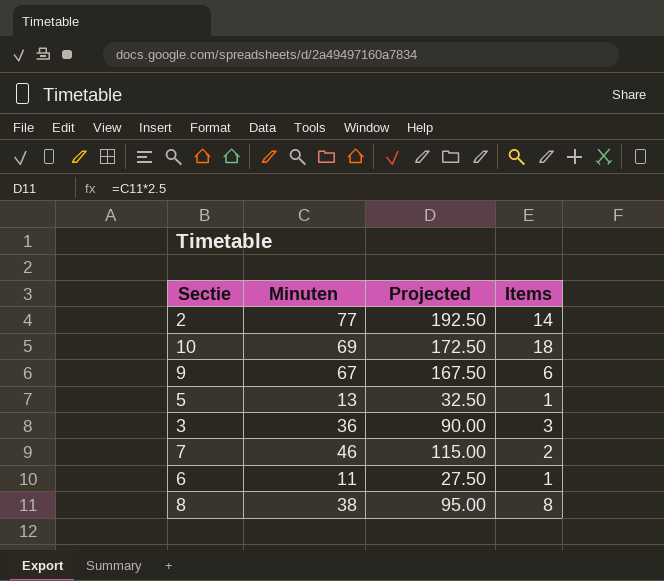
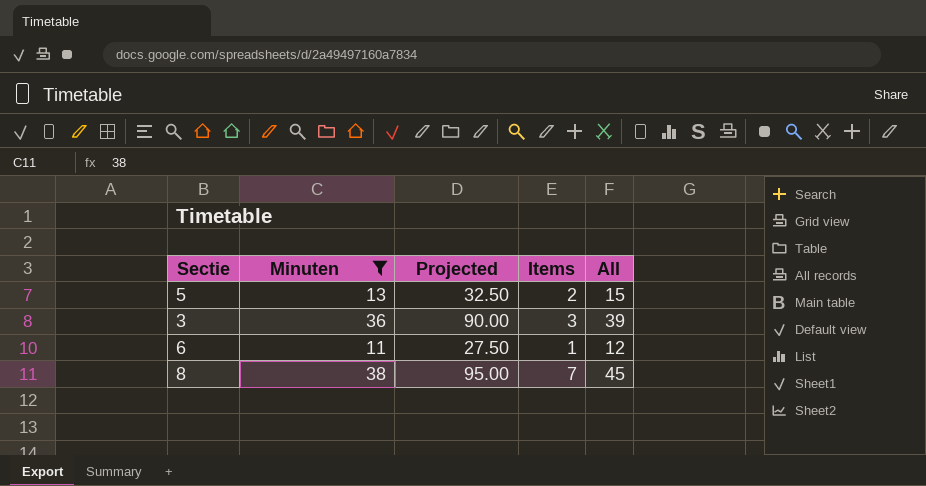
filter: none -> Minuten <= 38
column All | formula: none -> [Minuten] + [Items]
5 | Items: 1 -> 2
8 | Items: 8 -> 7

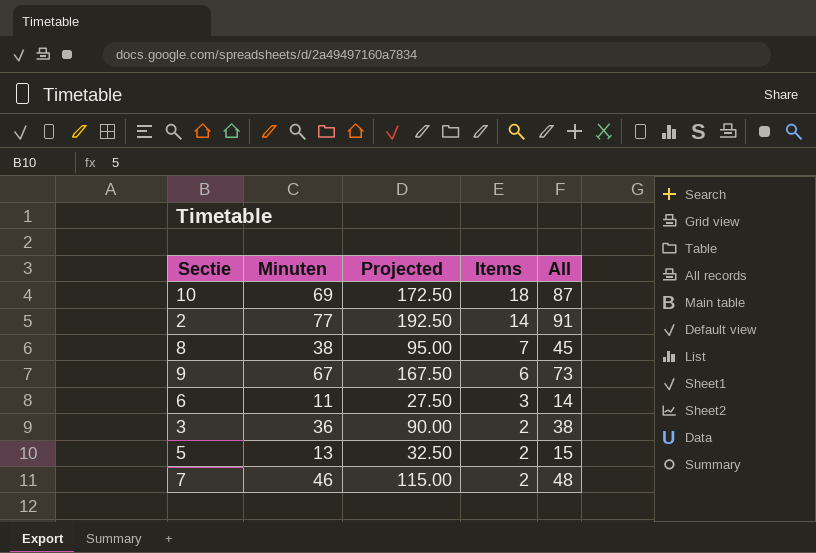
filter: Minuten <= 38 -> none
row order: none -> Items descending
6 | Items: 1 -> 3
6 | All: 12 -> 14
3 | Items: 3 -> 2
3 | All: 39 -> 38

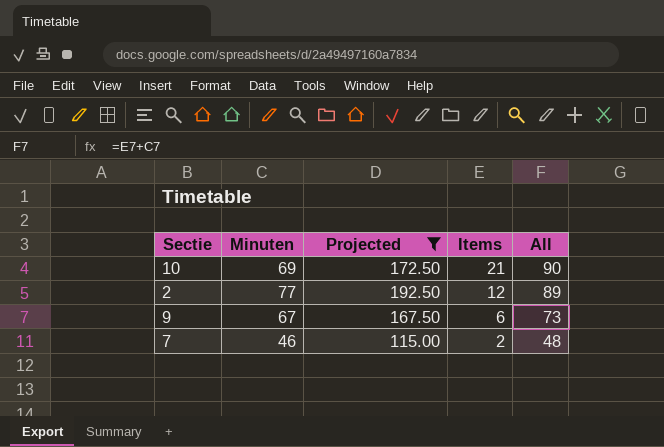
filter: none -> Projected >= 115.00
10 | Items: 18 -> 21
10 | All: 87 -> 90
2 | Items: 14 -> 12
2 | All: 91 -> 89

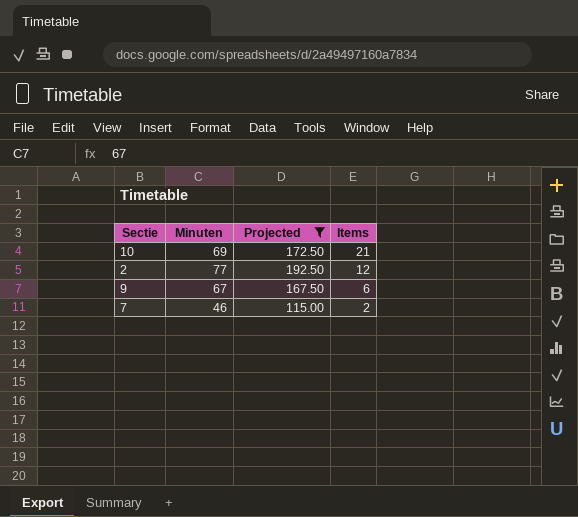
column All | formula: [Minuten] + [Items] -> none

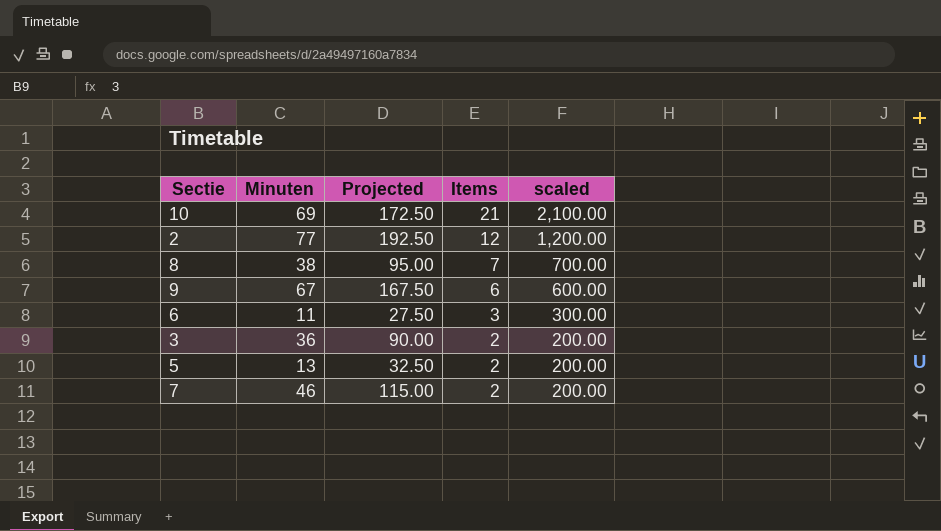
filter: Projected >= 115.00 -> none
column scaled | formula: none -> [Items] * 100

